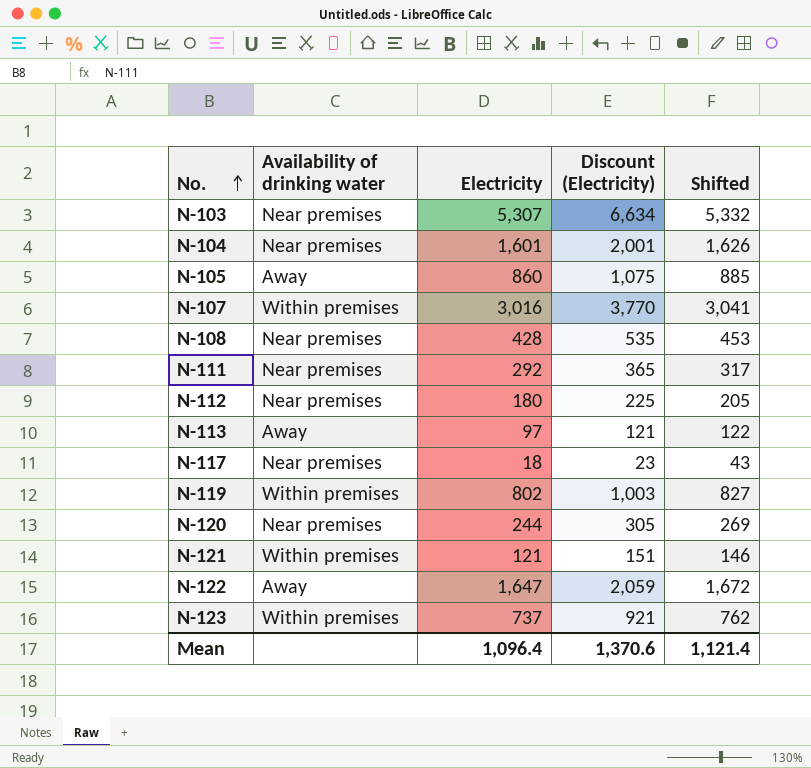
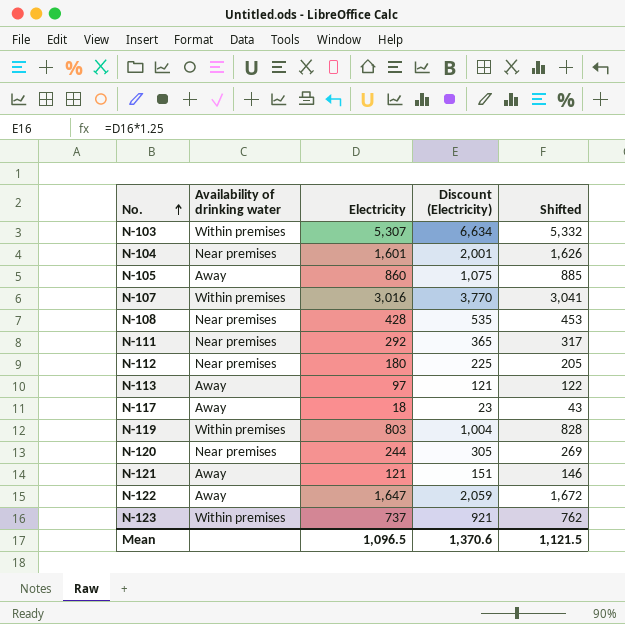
N-103 | Availability of drinking water: Near premises -> Within premises
N-117 | Availability of drinking water: Near premises -> Away
N-119 | Electricity: 802 -> 803
N-119 | Discount (Electricity): 1,003 -> 1,004
N-119 | Shifted: 827 -> 828
N-121 | Availability of drinking water: Within premises -> Away
Mean | Electricity: 1,096.4 -> 1,096.5
Mean | Shifted: 1,121.4 -> 1,121.5

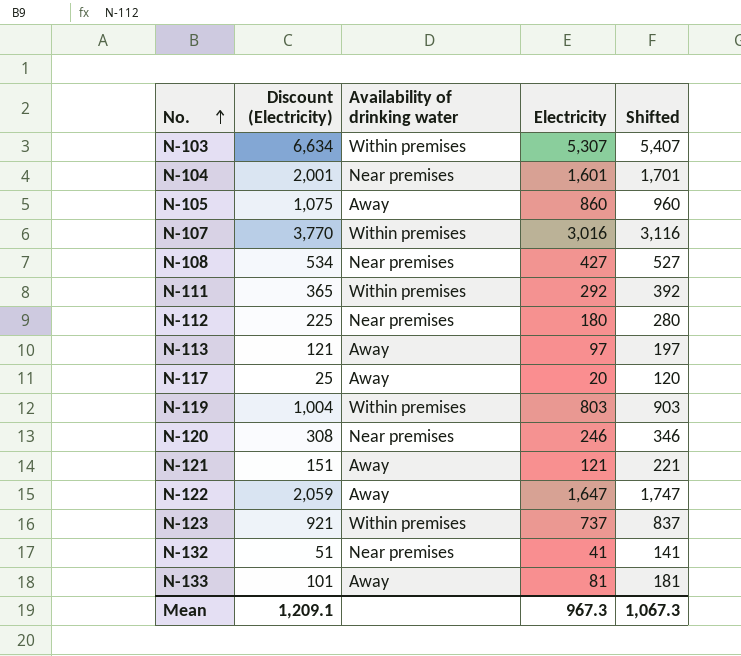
column Discount (Electricity) | position: 4 -> 2
column Shifted | formula: [Electricity] + 25 -> [Electricity] + 100
N-108 | Discount (Electricity): 535 -> 534
N-108 | Electricity: 428 -> 427
N-111 | Availability of drinking water: Near premises -> Within premises
N-117 | Discount (Electricity): 23 -> 25
N-117 | Electricity: 18 -> 20
N-120 | Discount (Electricity): 305 -> 308
N-120 | Electricity: 244 -> 246
row N-132: none -> 51 | Near premises | 41 | 141
row N-133: none -> 101 | Away | 81 | 181
Mean | Discount (Electricity): 1,370.6 -> 1,209.1
Mean | Electricity: 1,096.5 -> 967.3
Mean | Shifted: 1,121.5 -> 1,067.3

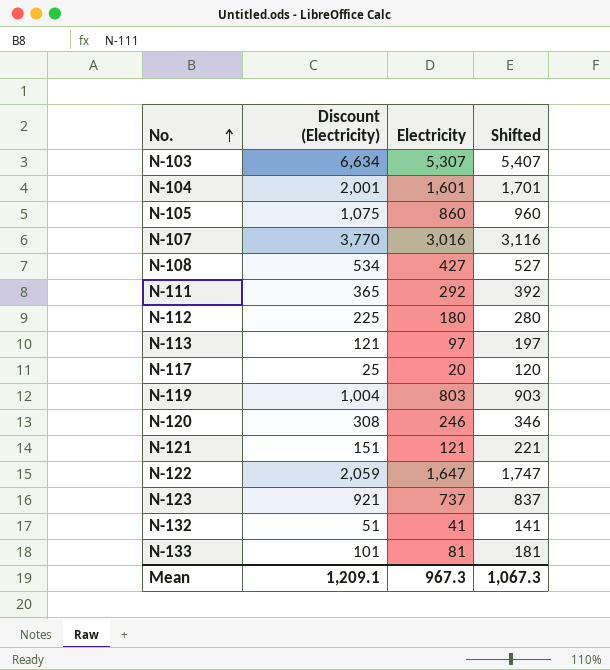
column Availability of drinking water | position: 3 -> none

